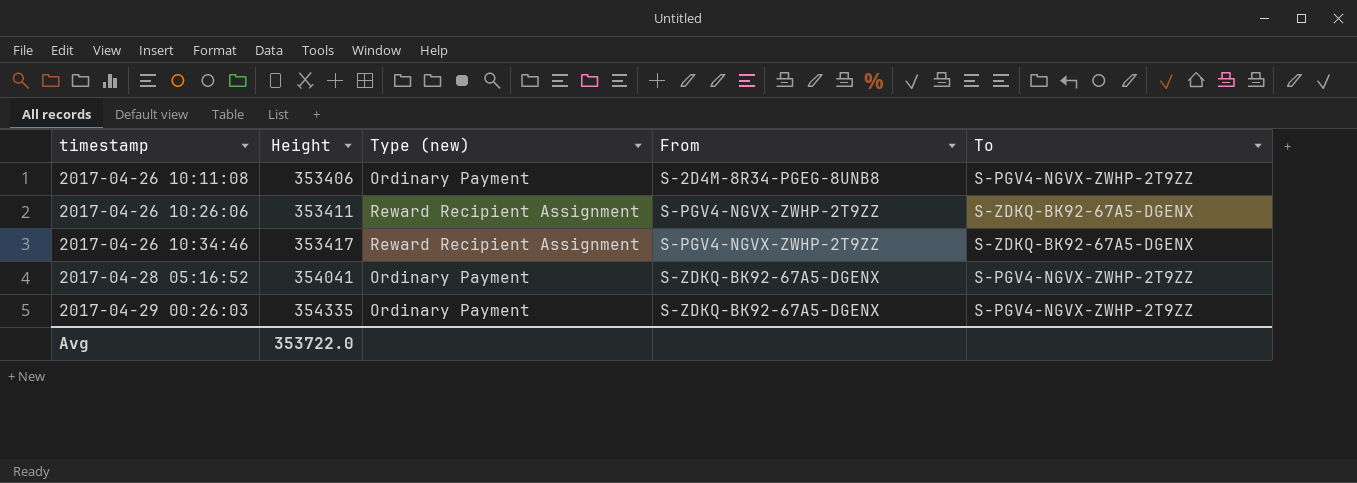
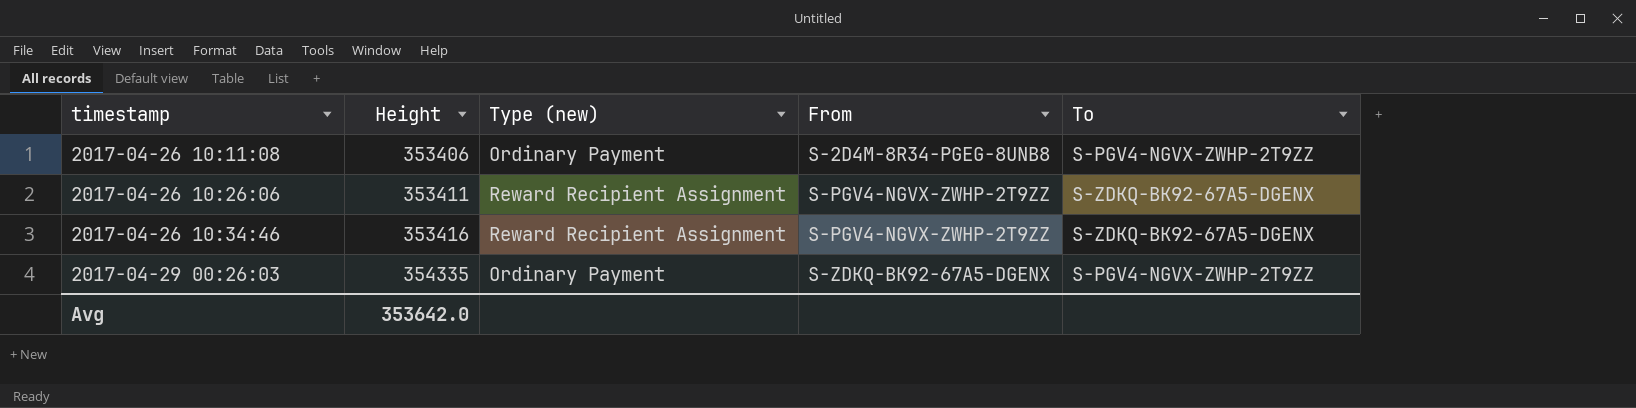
row 2017-04-28 05:16:52: 354041 | Ordinary Payment | S-ZDKQ-BK92-67A5-DGENX | S-PGV4-NGVX-ZWHP-2T9ZZ -> none
2017-04-26 10:34:46 | Height: 353417 -> 353416
Avg | Height: 353722.0 -> 353642.0

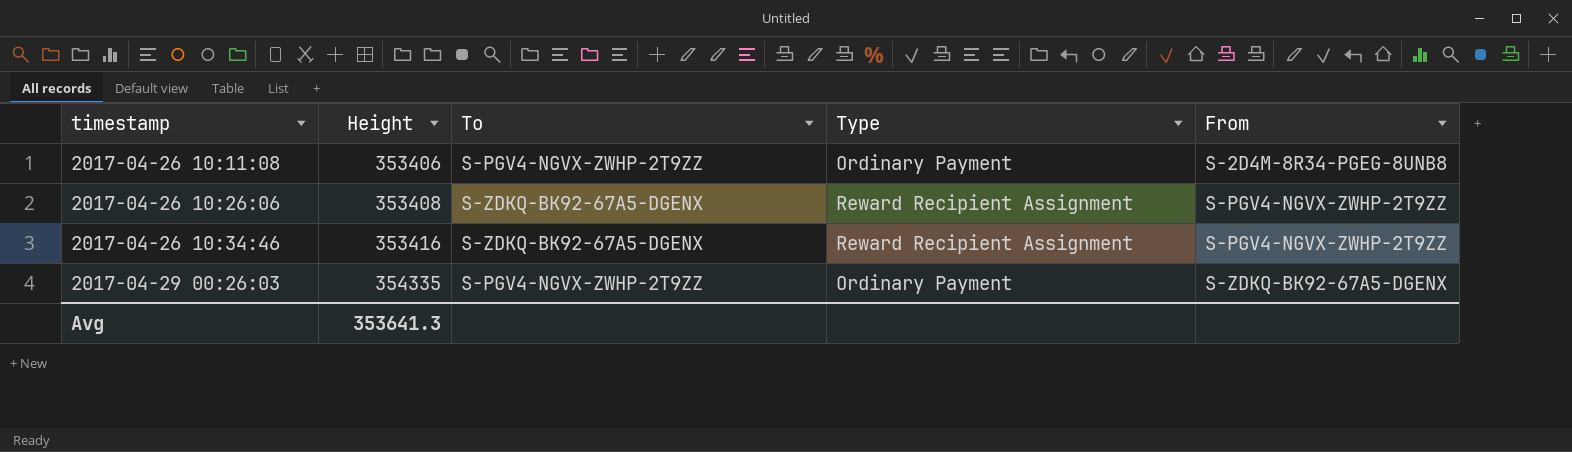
column To | position: 5 -> 3
column name: Type (new) -> Type
2017-04-26 10:26:06 | Height: 353411 -> 353408
Avg | Height: 353642.0 -> 353641.3

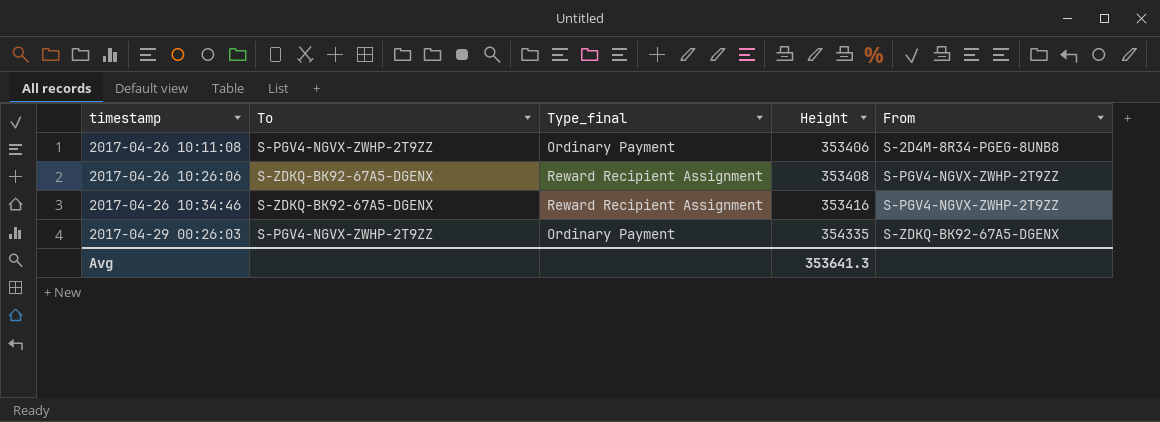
column name: Type -> Type_final
column Height | position: 2 -> 4

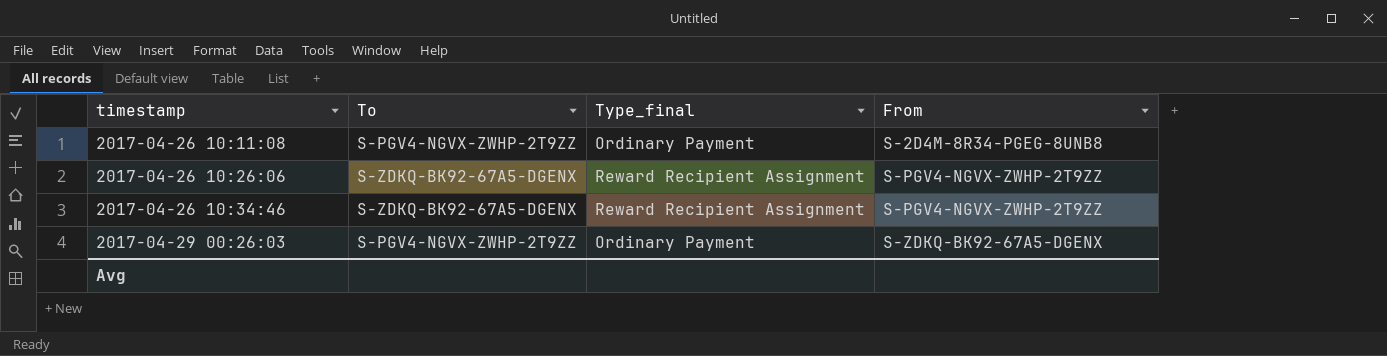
column Height | position: 4 -> none

